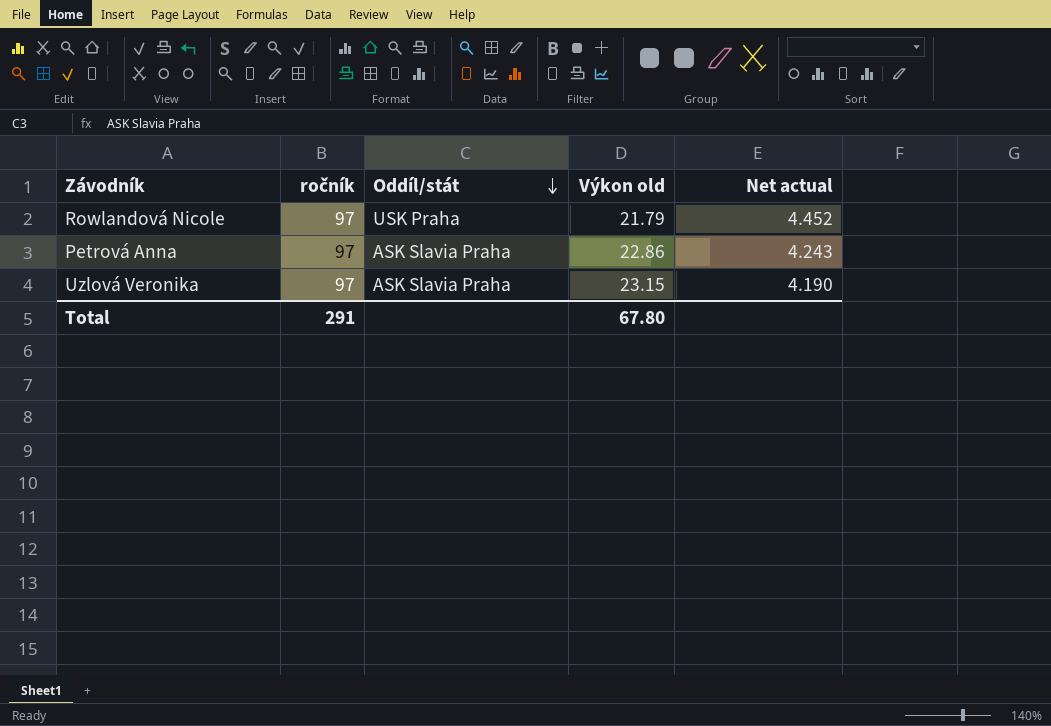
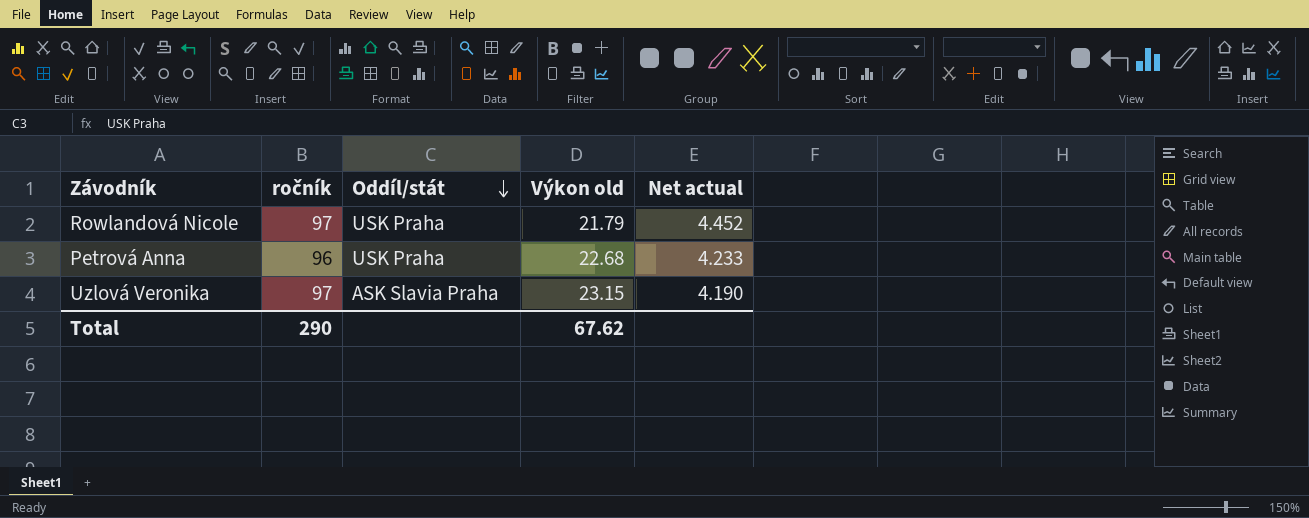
Petrová Anna | ročník: 97 -> 96
Petrová Anna | Oddíl/stát: ASK Slavia Praha -> USK Praha
Petrová Anna | Výkon old: 22.86 -> 22.68
Petrová Anna | Net actual: 4.243 -> 4.233
Total | ročník: 291 -> 290
Total | Výkon old: 67.80 -> 67.62

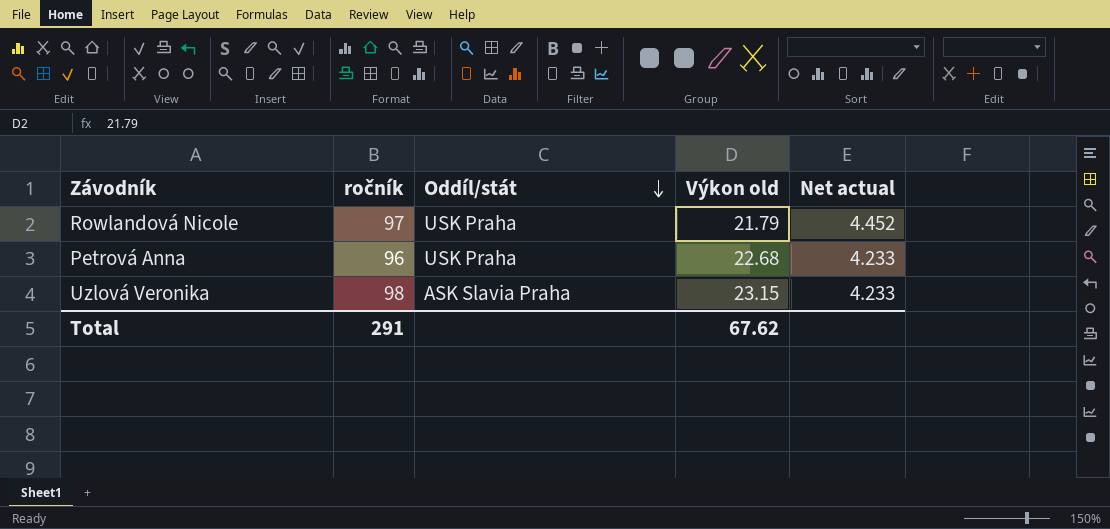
Uzlová Veronika | ročník: 97 -> 98
Uzlová Veronika | Net actual: 4.190 -> 4.233
Total | ročník: 290 -> 291

